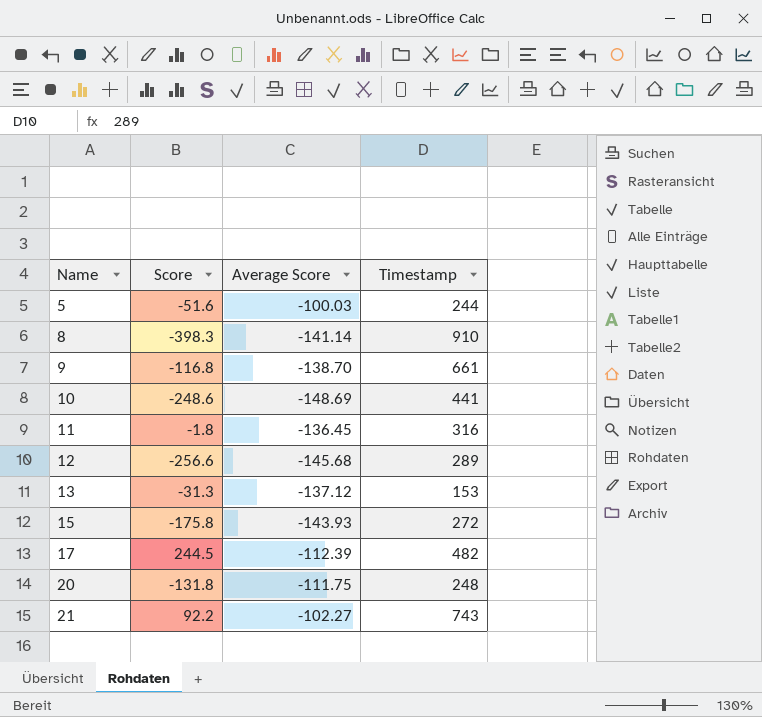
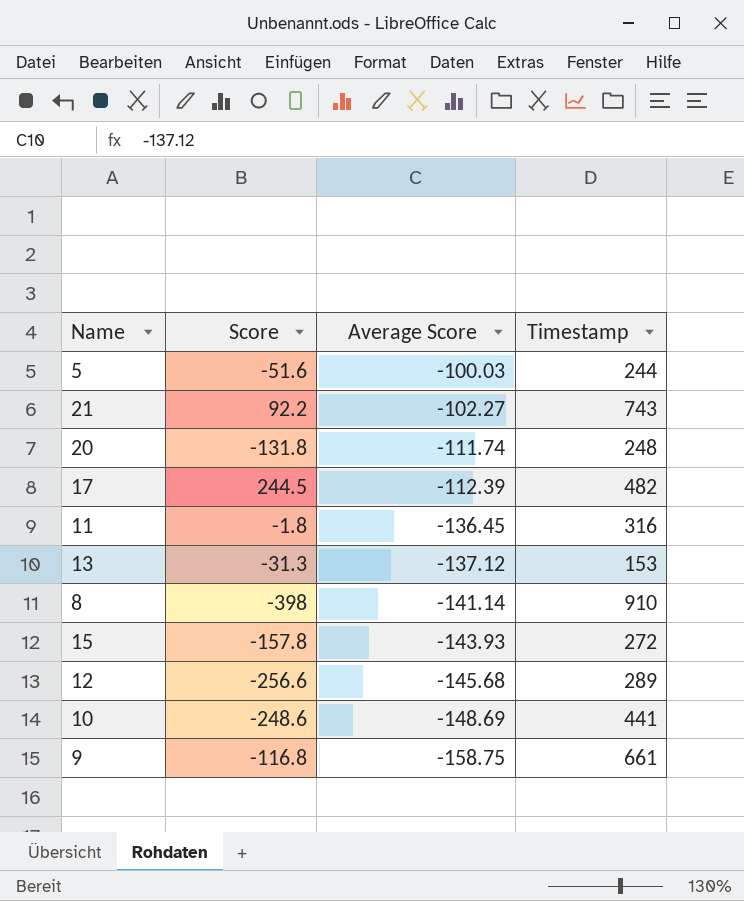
row order: Name ascending -> Average Score descending
20 | Average Score: -111.75 -> -111.74
8 | Score: -398.3 -> -398
15 | Score: -175.8 -> -157.8
9 | Average Score: -138.70 -> -158.75

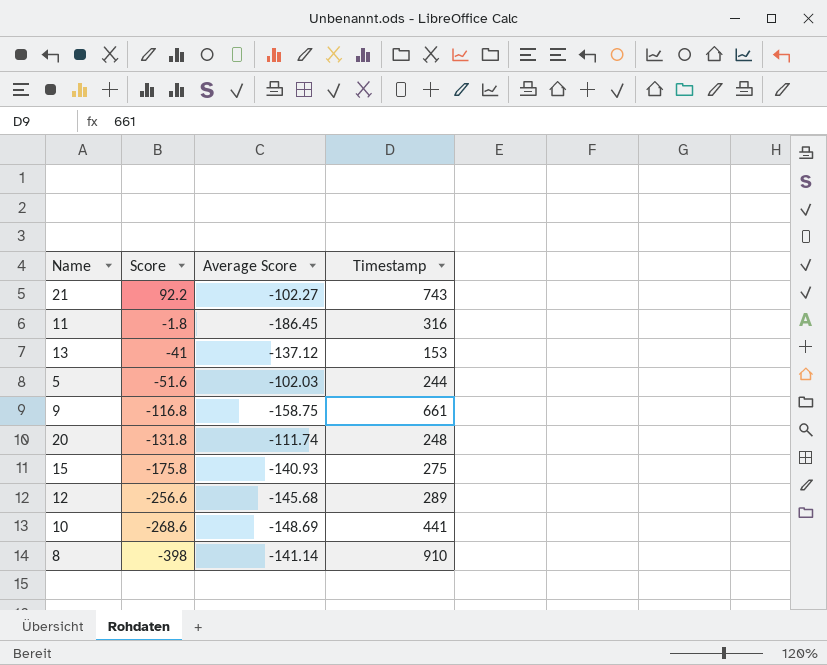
row order: Average Score descending -> Score descending
row 17: 244.5 | -112.39 | 482 -> none
11 | Average Score: -136.45 -> -186.45
13 | Score: -31.3 -> -41
5 | Average Score: -100.03 -> -102.03
15 | Score: -157.8 -> -175.8
15 | Average Score: -143.93 -> -140.93
15 | Timestamp: 272 -> 275
10 | Score: -248.6 -> -268.6

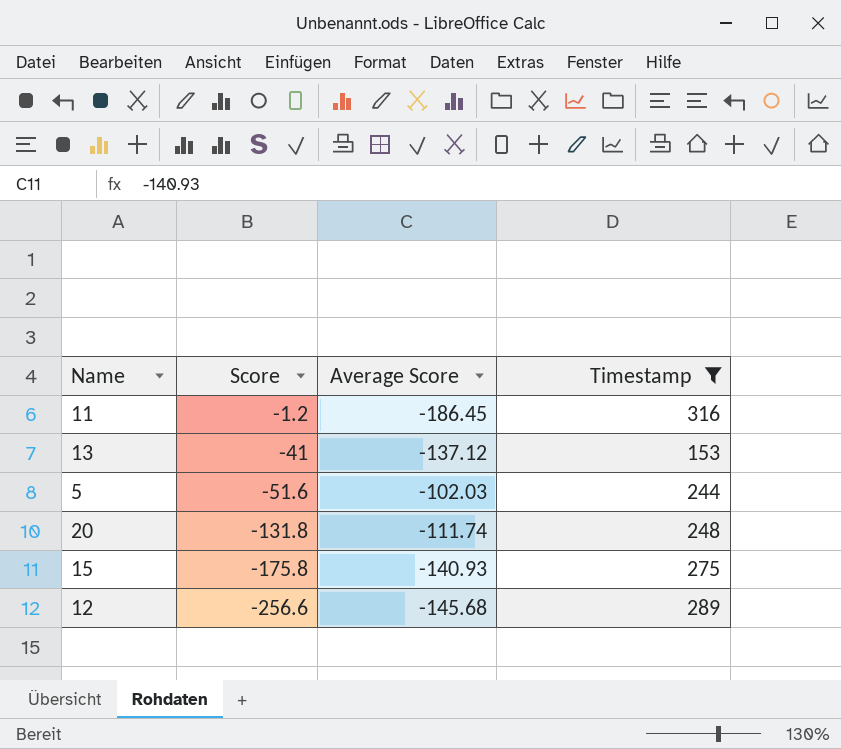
filter: none -> Timestamp <= 316
11 | Score: -1.8 -> -1.2

